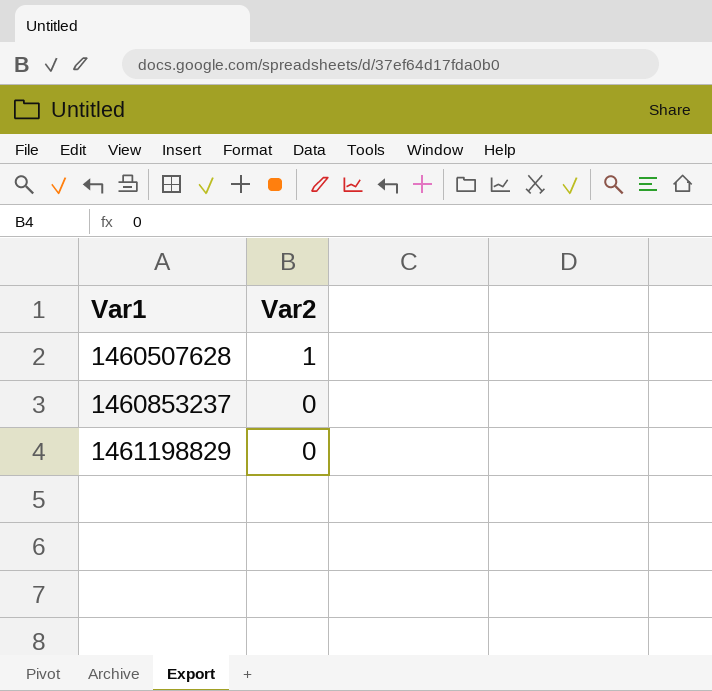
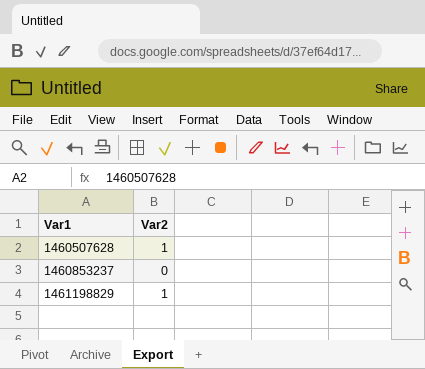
1461198829 | Var2: 0 -> 1

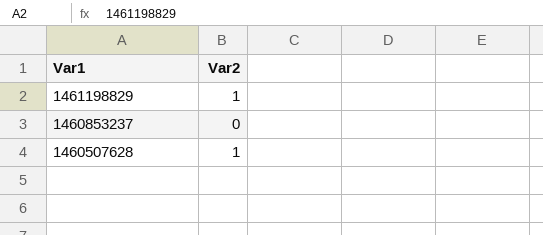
row order: Var1 ascending -> Var1 descending

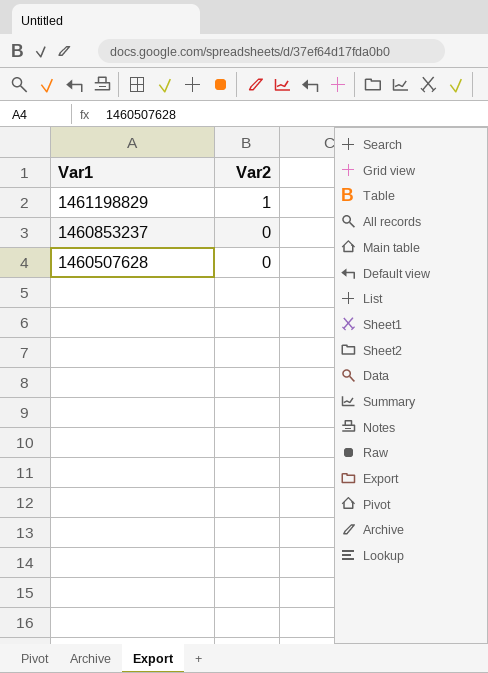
1460507628 | Var2: 1 -> 0

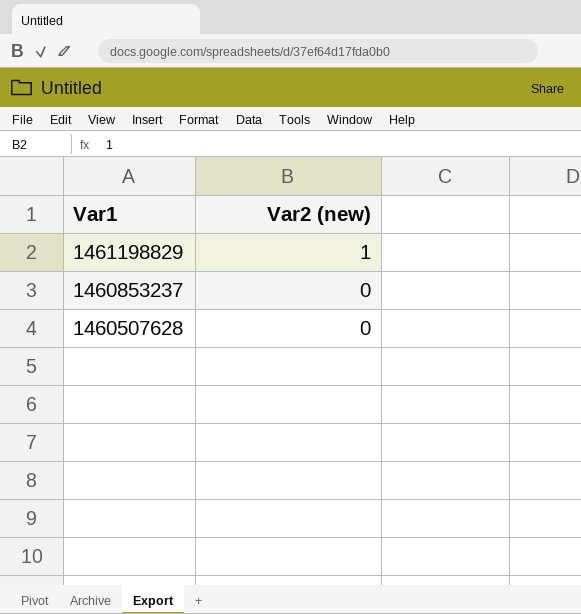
column name: Var2 -> Var2 (new)

